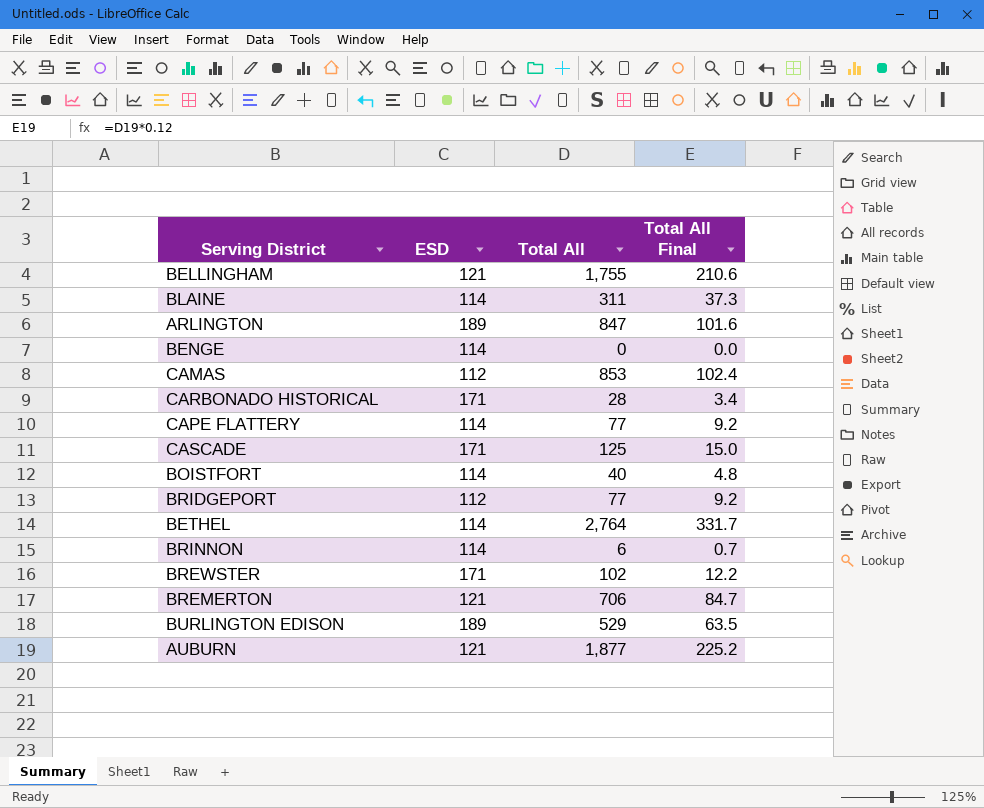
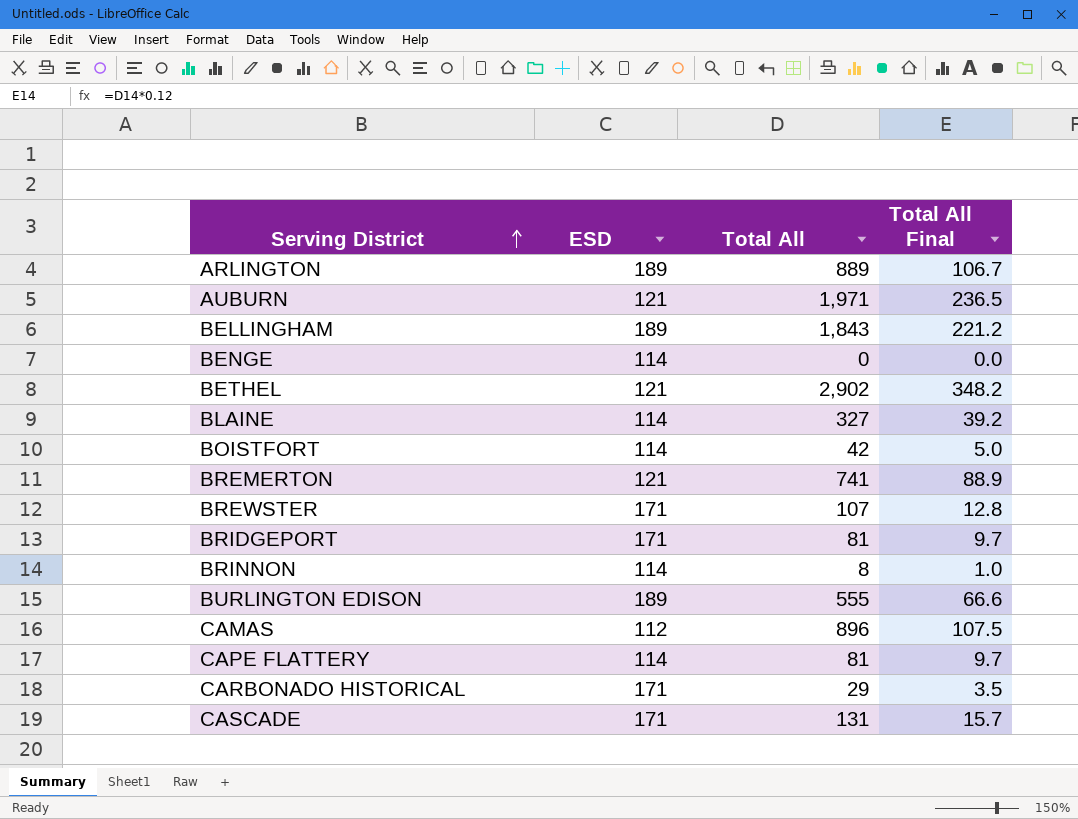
row order: none -> Serving District ascending
ARLINGTON | Total All: 847 -> 889
ARLINGTON | Total All Final: 101.6 -> 106.7
AUBURN | Total All: 1,877 -> 1,971
AUBURN | Total All Final: 225.2 -> 236.5
BELLINGHAM | ESD: 121 -> 189
BELLINGHAM | Total All: 1,755 -> 1,843
BELLINGHAM | Total All Final: 210.6 -> 221.2
BETHEL | ESD: 114 -> 121
BETHEL | Total All: 2,764 -> 2,902
BETHEL | Total All Final: 331.7 -> 348.2
BLAINE | Total All: 311 -> 327
BLAINE | Total All Final: 37.3 -> 39.2
BOISTFORT | Total All: 40 -> 42
BOISTFORT | Total All Final: 4.8 -> 5.0
BREMERTON | Total All: 706 -> 741
BREMERTON | Total All Final: 84.7 -> 88.9
BREWSTER | Total All: 102 -> 107
BREWSTER | Total All Final: 12.2 -> 12.8
BRIDGEPORT | ESD: 112 -> 171
BRIDGEPORT | Total All: 77 -> 81
BRIDGEPORT | Total All Final: 9.2 -> 9.7
BRINNON | Total All: 6 -> 8
BRINNON | Total All Final: 0.7 -> 1.0
BURLINGTON EDISON | Total All: 529 -> 555
BURLINGTON EDISON | Total All Final: 63.5 -> 66.6
CAMAS | Total All: 853 -> 896
CAMAS | Total All Final: 102.4 -> 107.5
CAPE FLATTERY | Total All: 77 -> 81
CAPE FLATTERY | Total All Final: 9.2 -> 9.7
CARBONADO HISTORICAL | Total All: 28 -> 29
CARBONADO HISTORICAL | Total All Final: 3.4 -> 3.5
CASCADE | Total All: 125 -> 131
CASCADE | Total All Final: 15.0 -> 15.7

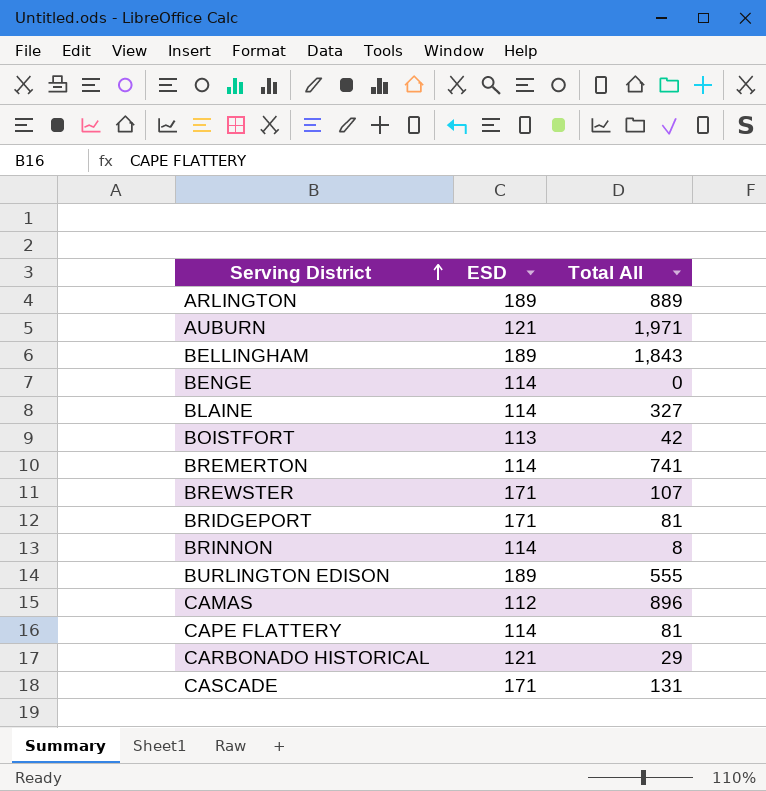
column Total All Final | formula: [Total All] * 0.12 -> none
row BETHEL: 121 | 2,902 | 348.2 -> none
BOISTFORT | ESD: 114 -> 113
BREMERTON | ESD: 121 -> 114
CARBONADO HISTORICAL | ESD: 171 -> 121

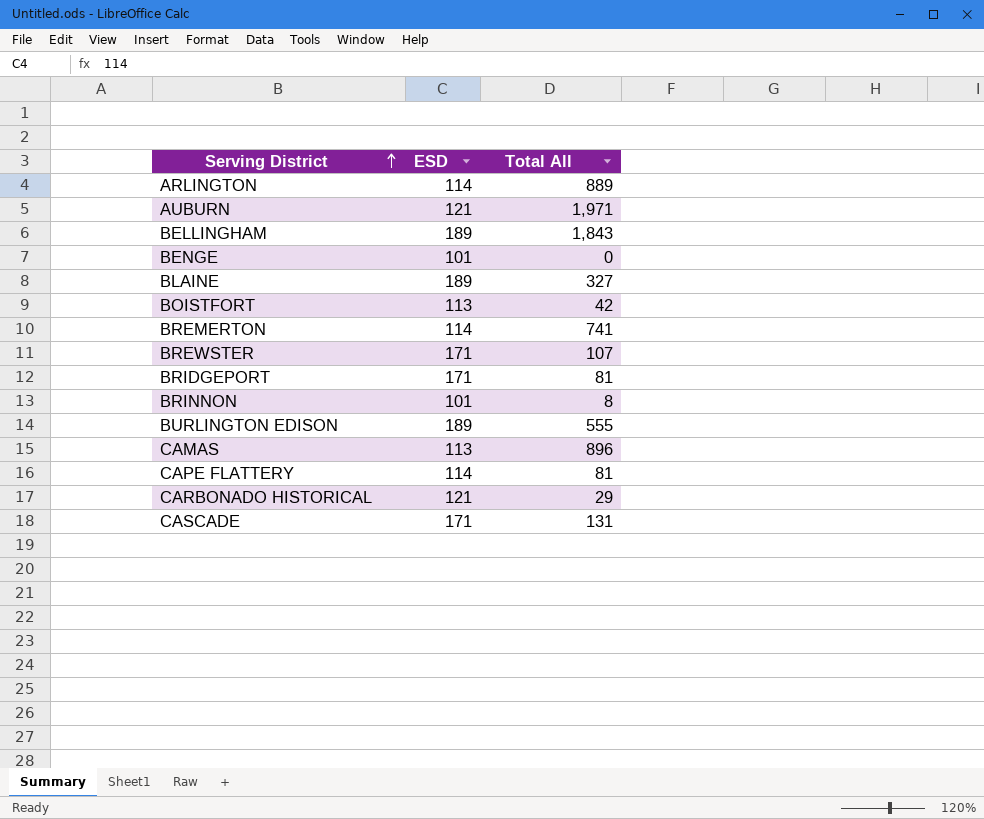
ARLINGTON | ESD: 189 -> 114
BENGE | ESD: 114 -> 101
BLAINE | ESD: 114 -> 189
BRINNON | ESD: 114 -> 101
CAMAS | ESD: 112 -> 113

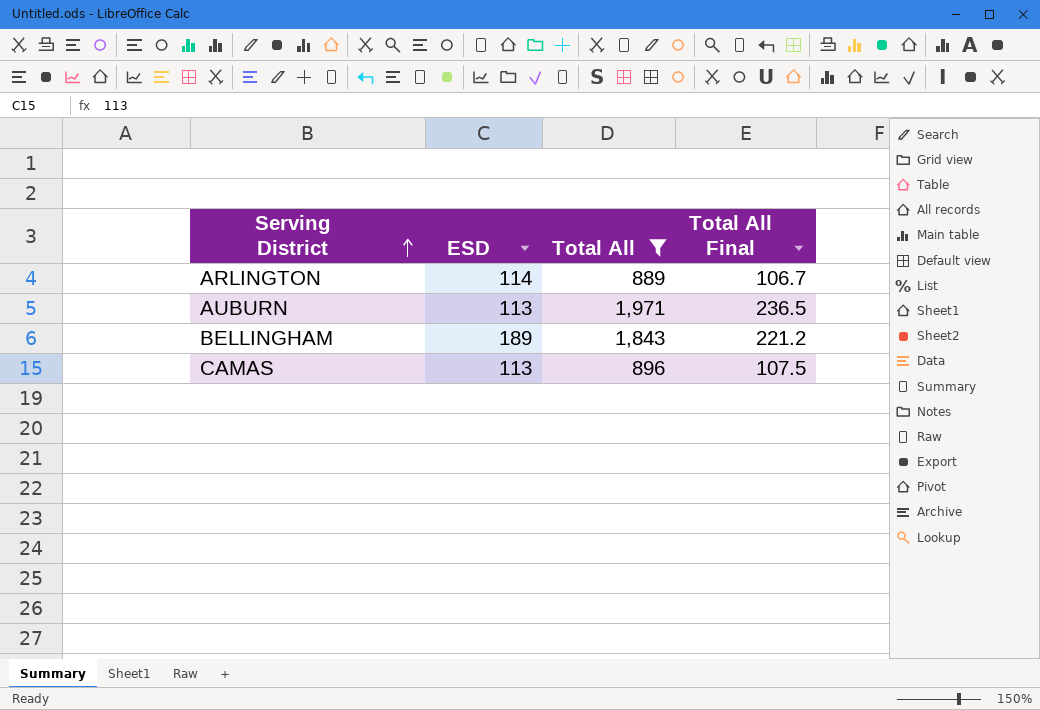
filter: none -> Total All >= 889
column Total All Final | formula: none -> [Total All] * 0.12
AUBURN | ESD: 121 -> 113

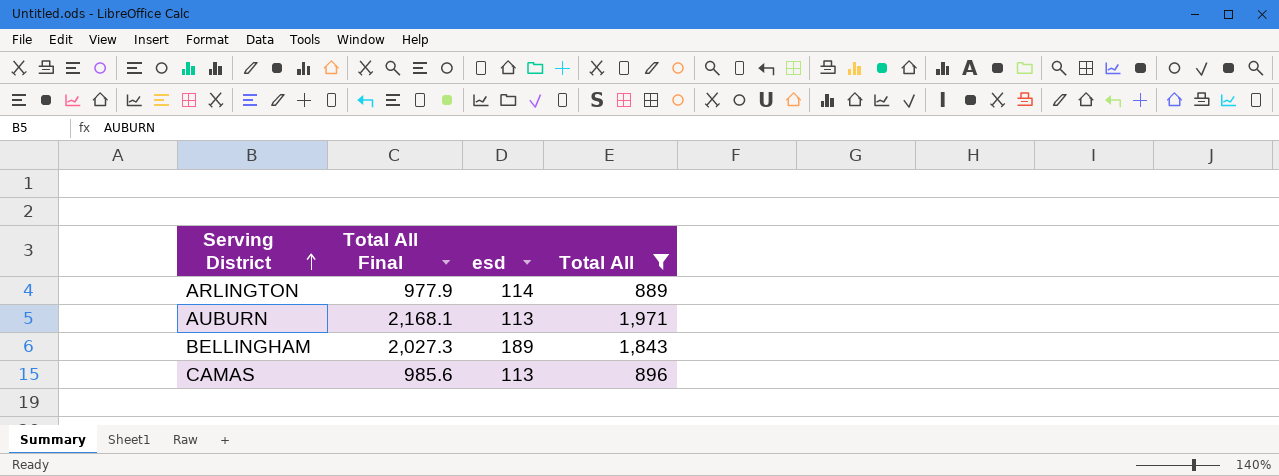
column Total All Final | formula: [Total All] * 0.12 -> [Total All] * 1.1
column Total All Final | position: 4 -> 2
column name: ESD -> esd

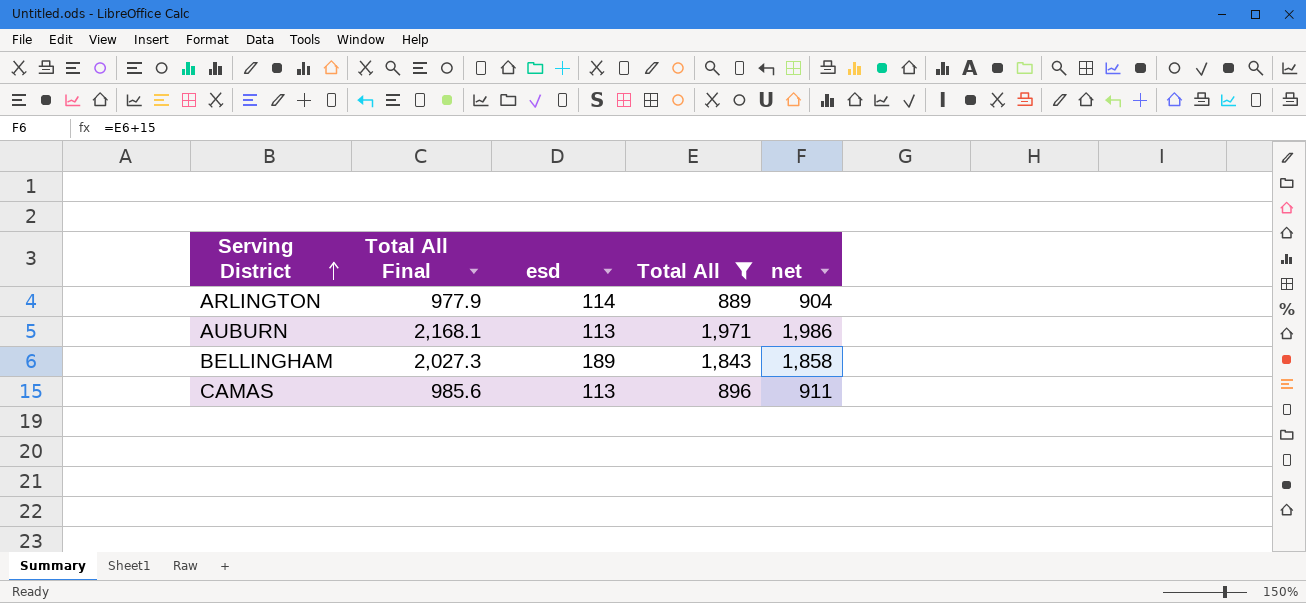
column net | formula: none -> [Total All] + 15

